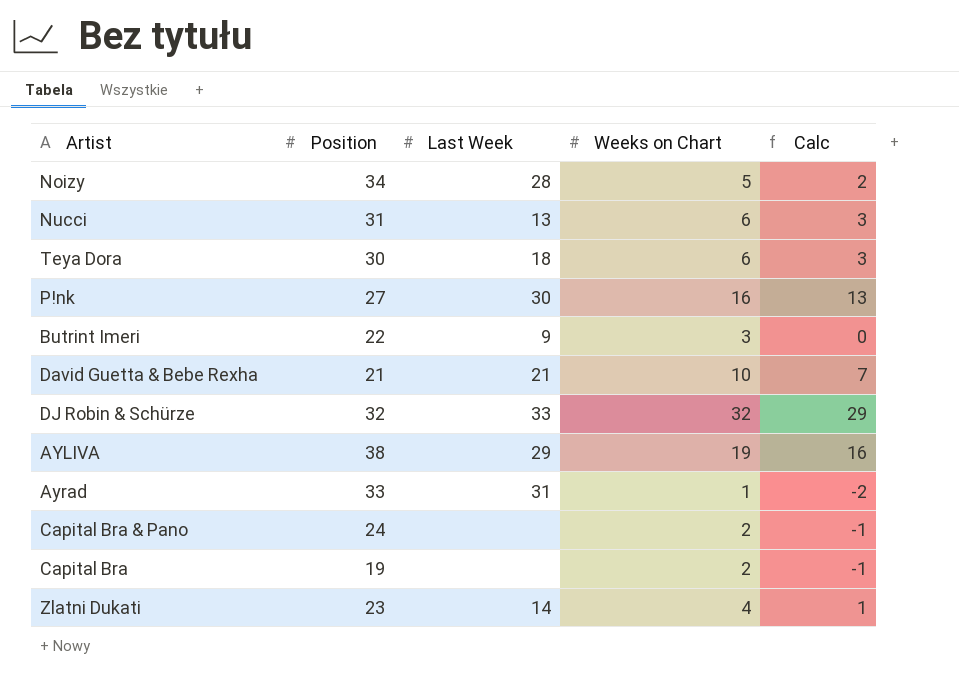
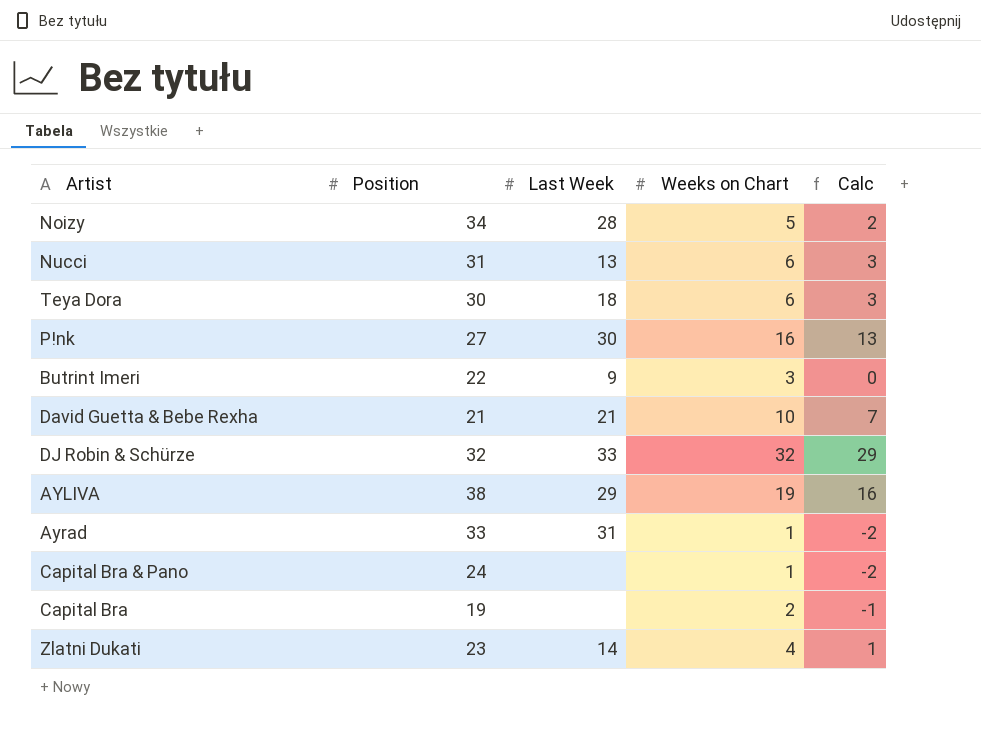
Capital Bra & Pano | Weeks on Chart: 2 -> 1
Capital Bra & Pano | Calc: -1 -> -2

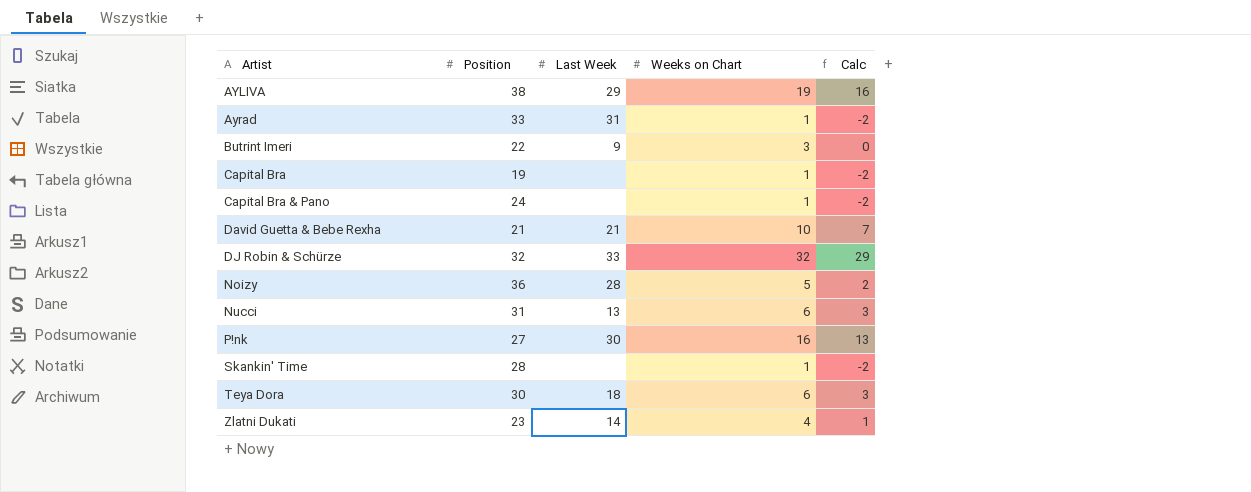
row order: none -> Artist ascending
Capital Bra | Weeks on Chart: 2 -> 1
Capital Bra | Calc: -1 -> -2
Noizy | Position: 34 -> 36
row Skankin' Time: none -> 28 | none | 1 | -2

